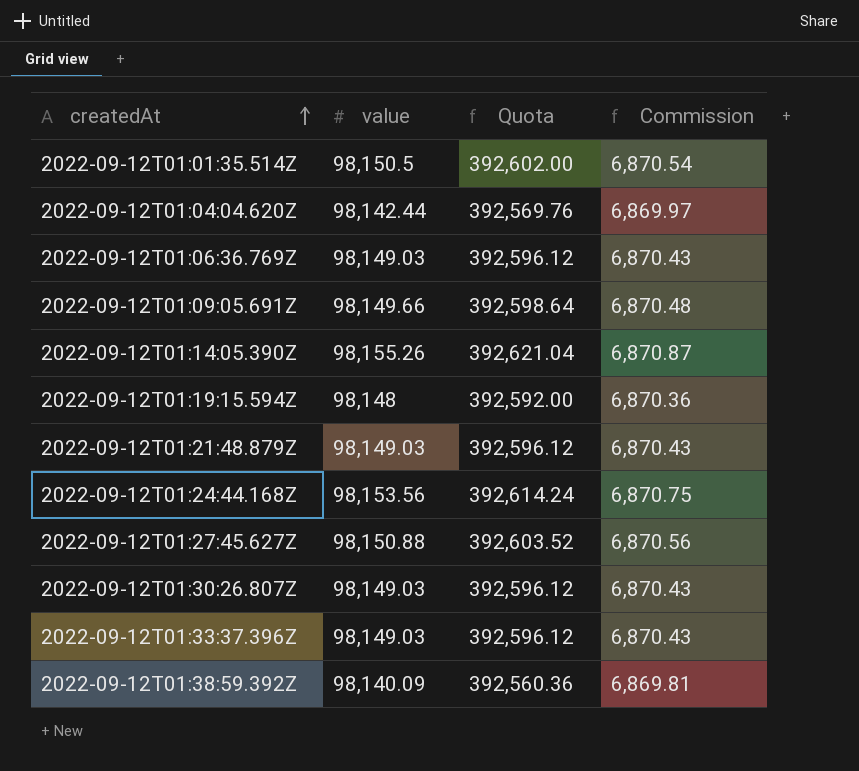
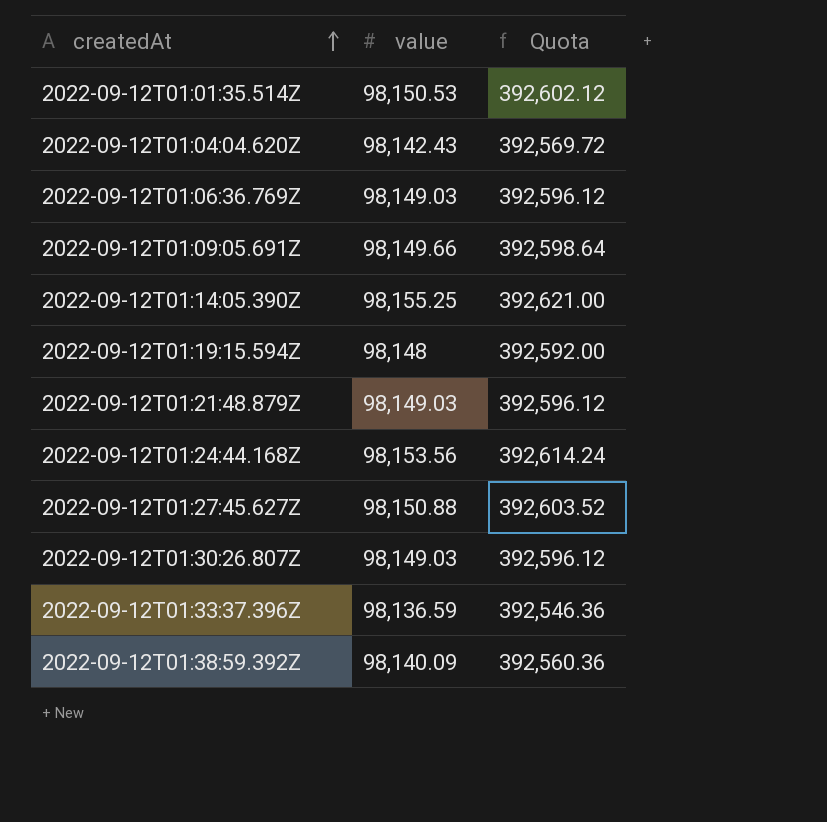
column Commission | formula: [value] * 0.07 -> none
2022-09-12T01:01:35.514Z | value: 98,150.5 -> 98,150.53
2022-09-12T01:01:35.514Z | Quota: 392,602.00 -> 392,602.12
2022-09-12T01:04:04.620Z | value: 98,142.44 -> 98,142.43
2022-09-12T01:04:04.620Z | Quota: 392,569.76 -> 392,569.72
2022-09-12T01:14:05.390Z | value: 98,155.26 -> 98,155.25
2022-09-12T01:14:05.390Z | Quota: 392,621.04 -> 392,621.00
2022-09-12T01:33:37.396Z | value: 98,149.03 -> 98,136.59
2022-09-12T01:33:37.396Z | Quota: 392,596.12 -> 392,546.36

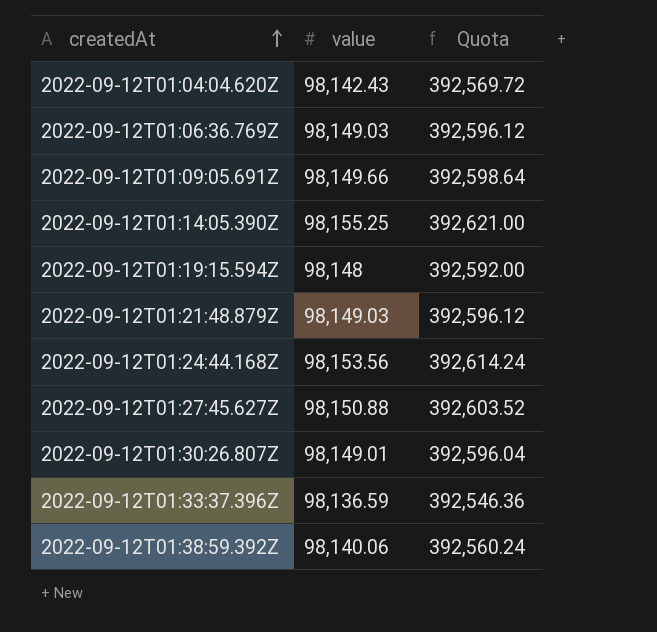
row 2022-09-12T01:01:35.514Z: 98,150.53 | 392,602.12 -> none
2022-09-12T01:30:26.807Z | value: 98,149.03 -> 98,149.01
2022-09-12T01:30:26.807Z | Quota: 392,596.12 -> 392,596.04
2022-09-12T01:38:59.392Z | value: 98,140.09 -> 98,140.06
2022-09-12T01:38:59.392Z | Quota: 392,560.36 -> 392,560.24

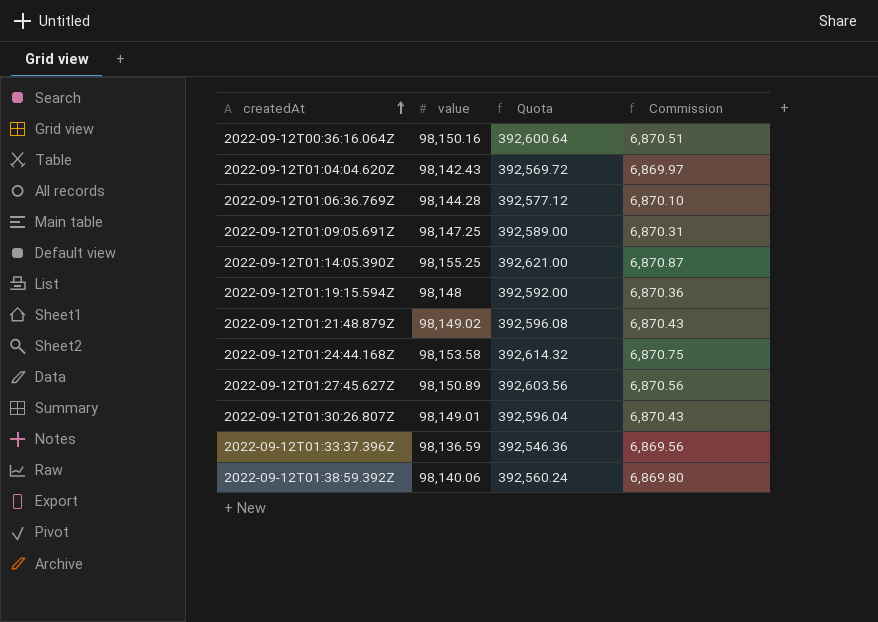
column Commission | formula: none -> [value] * 0.07
row 2022-09-12T00:36:16.064Z: none -> 98,150.16 | 392,600.64 | 6,870.51
2022-09-12T01:06:36.769Z | value: 98,149.03 -> 98,144.28
2022-09-12T01:06:36.769Z | Quota: 392,596.12 -> 392,577.12
2022-09-12T01:09:05.691Z | value: 98,149.66 -> 98,147.25
2022-09-12T01:09:05.691Z | Quota: 392,598.64 -> 392,589.00
2022-09-12T01:21:48.879Z | value: 98,149.03 -> 98,149.02
2022-09-12T01:21:48.879Z | Quota: 392,596.12 -> 392,596.08
2022-09-12T01:24:44.168Z | value: 98,153.56 -> 98,153.58
2022-09-12T01:24:44.168Z | Quota: 392,614.24 -> 392,614.32
2022-09-12T01:27:45.627Z | value: 98,150.88 -> 98,150.89
2022-09-12T01:27:45.627Z | Quota: 392,603.52 -> 392,603.56

